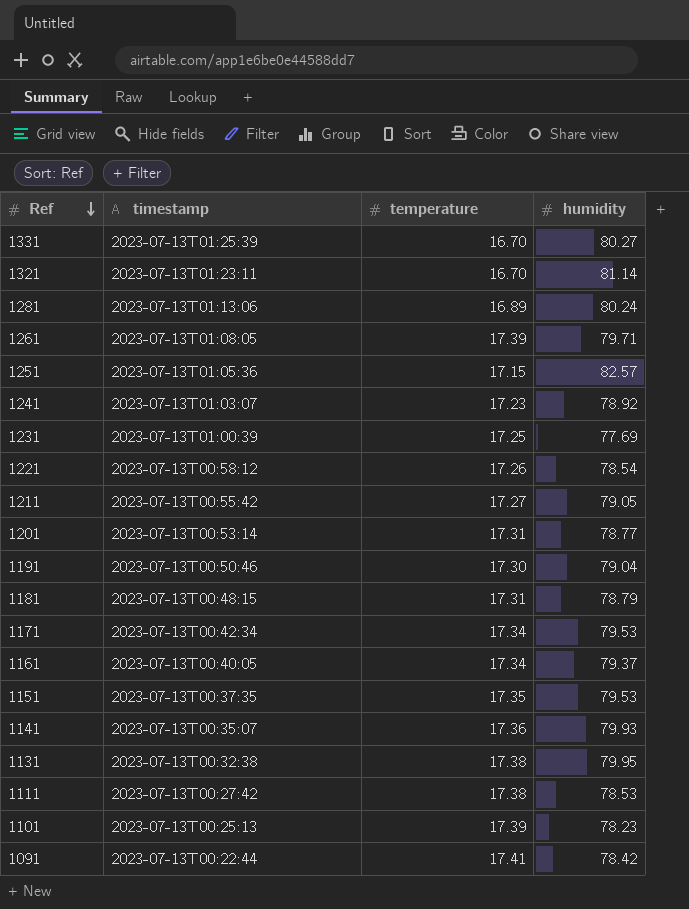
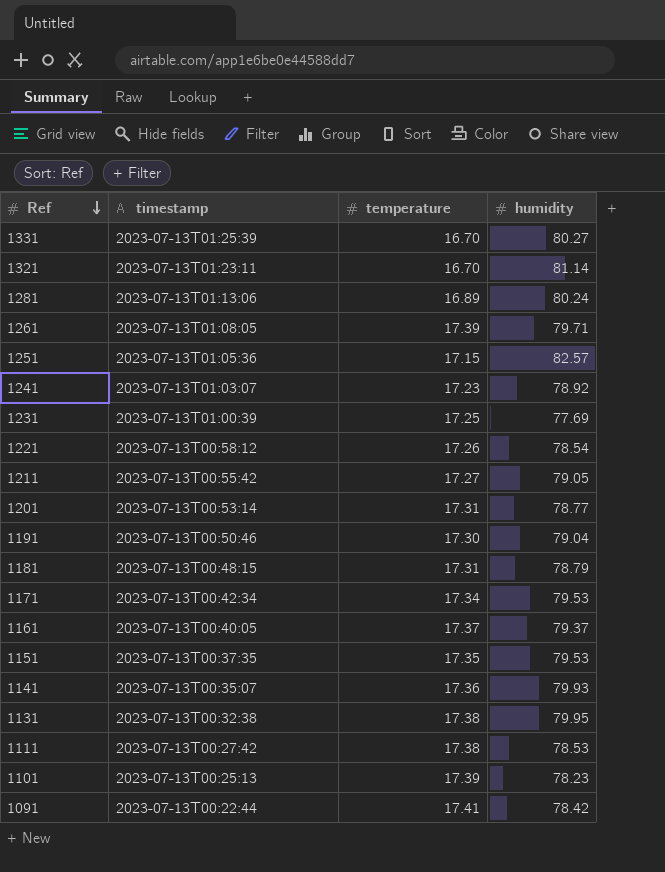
1161 | temperature: 17.34 -> 17.37

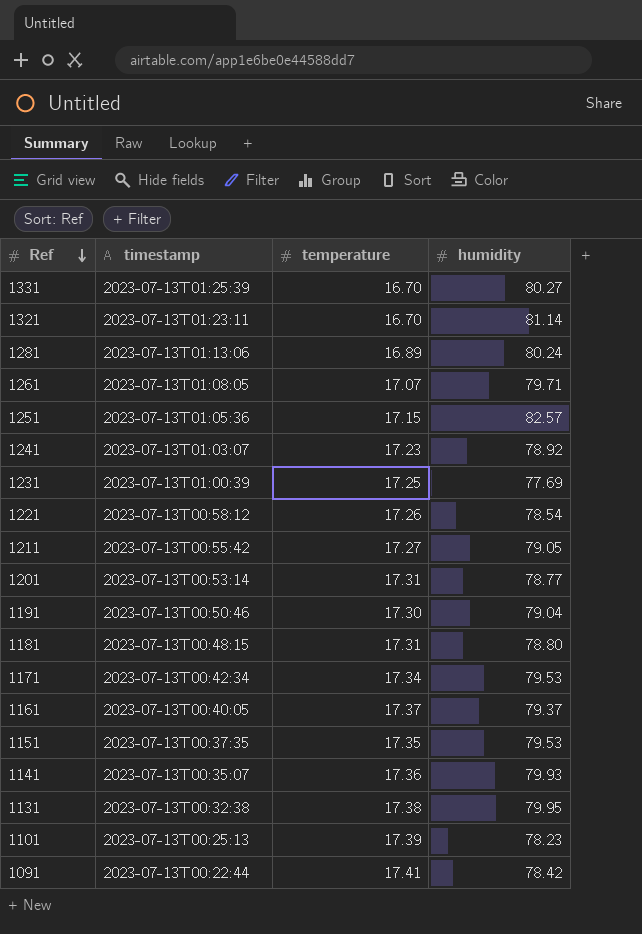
row 1111: 2023-07-13T00:27:42 | 17.38 | 78.53 -> none
1261 | temperature: 17.39 -> 17.07
1181 | humidity: 78.79 -> 78.80

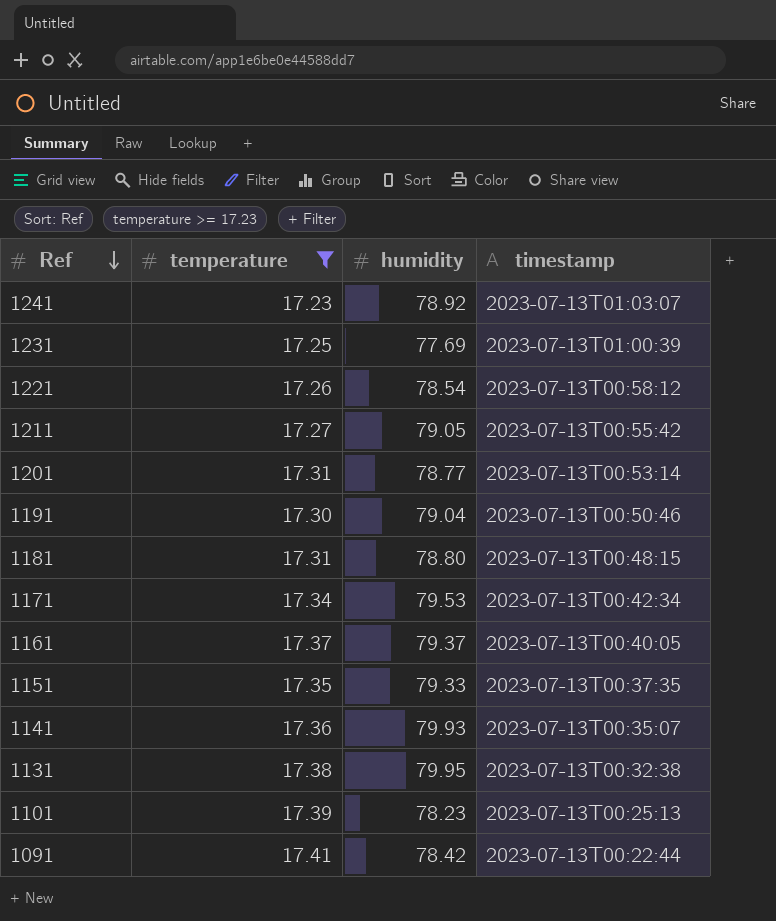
filter: none -> temperature >= 17.23
column timestamp | position: 2 -> 4
1151 | humidity: 79.53 -> 79.33

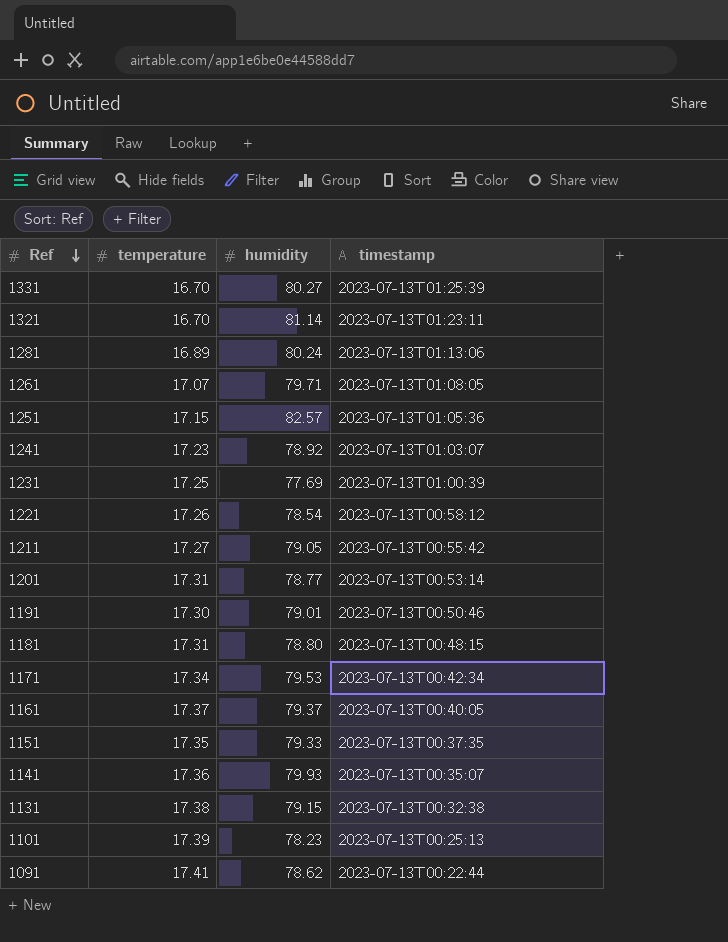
filter: temperature >= 17.23 -> none
1191 | humidity: 79.04 -> 79.01
1131 | humidity: 79.95 -> 79.15
1091 | humidity: 78.42 -> 78.62

